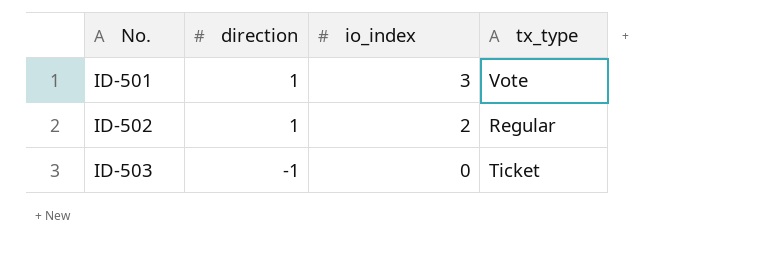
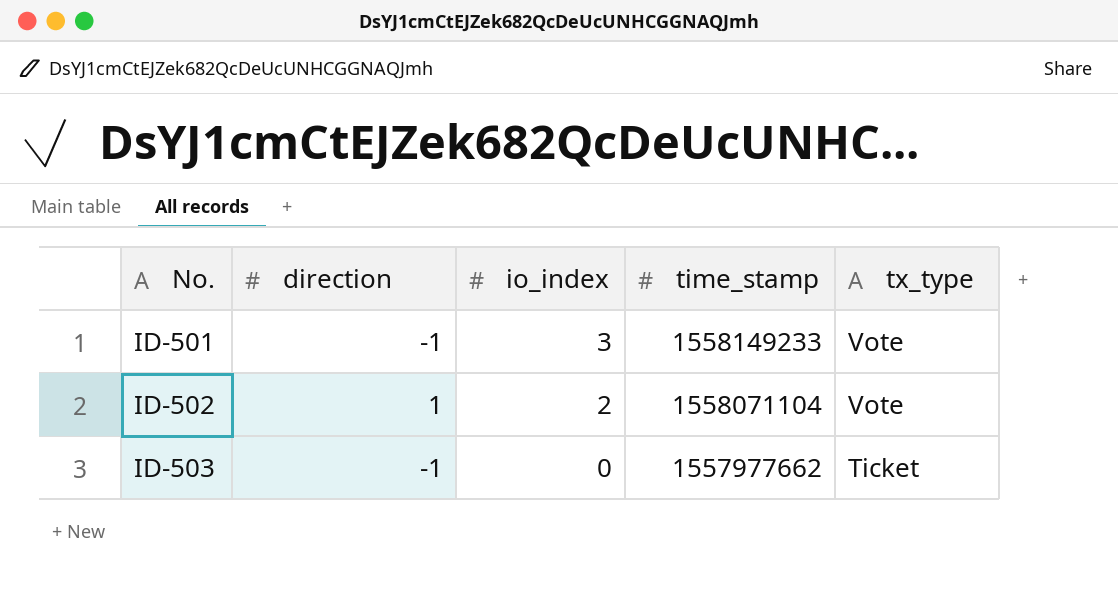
column time_stamp | position: none -> 4
ID-501 | direction: 1 -> -1
ID-502 | tx_type: Regular -> Vote

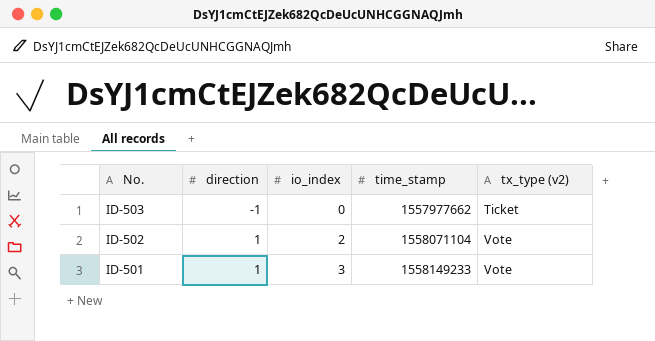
row order: No. ascending -> No. descending
column name: tx_type -> tx_type (v2)
ID-501 | direction: -1 -> 1

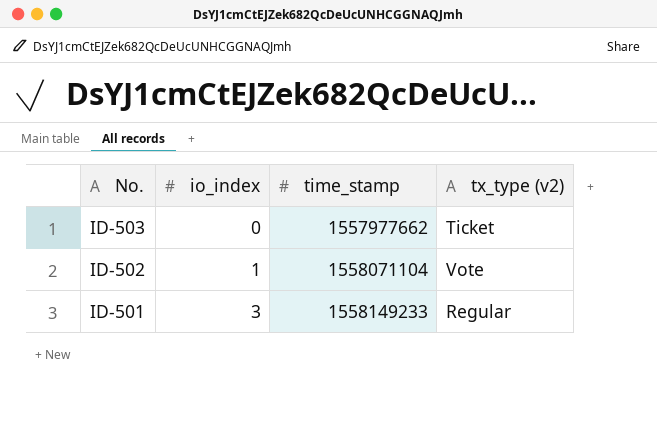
column direction | position: 2 -> none
ID-502 | io_index: 2 -> 1
ID-501 | tx_type (v2): Vote -> Regular

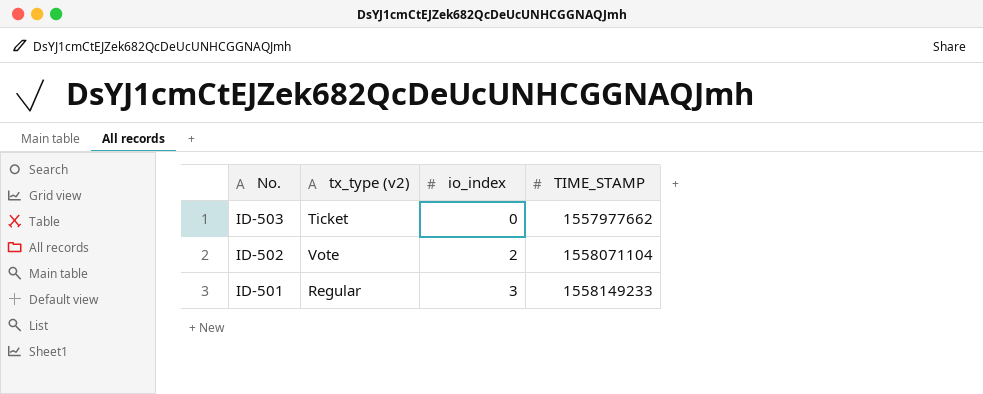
column tx_type (v2) | position: 4 -> 2
column name: time_stamp -> TIME_STAMP
ID-502 | io_index: 1 -> 2

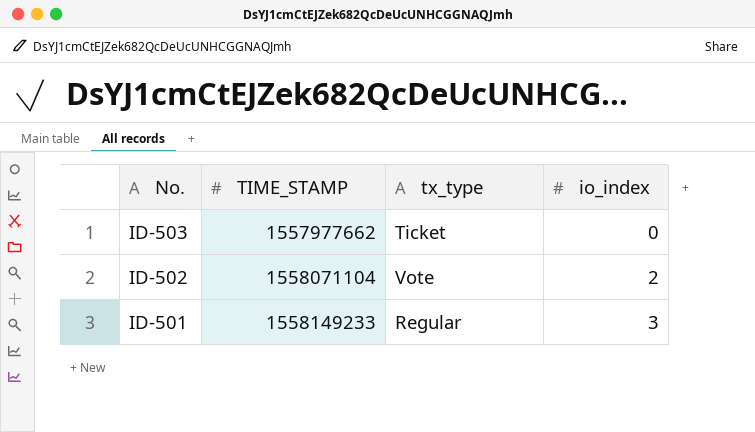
column TIME_STAMP | position: 4 -> 2
column name: tx_type (v2) -> tx_type

